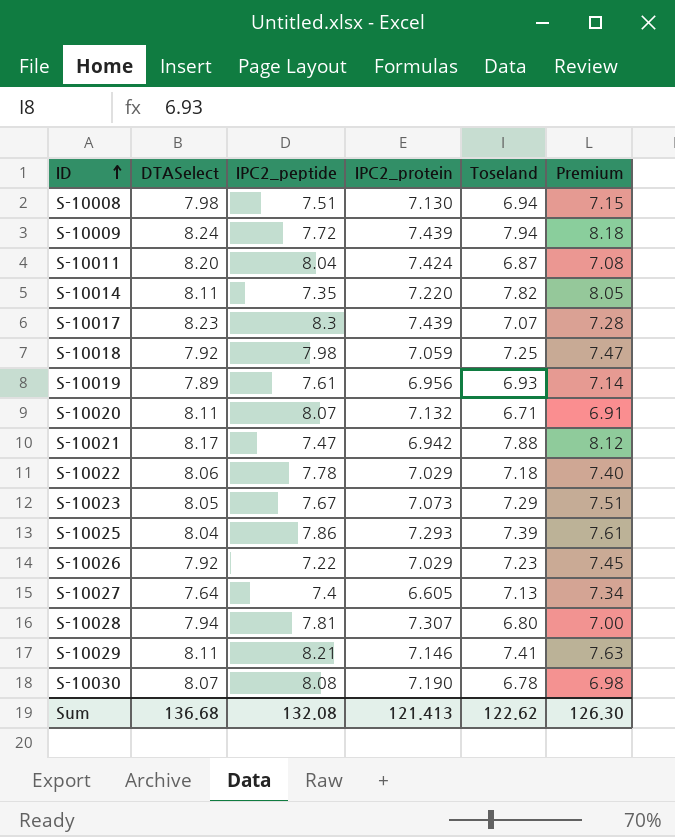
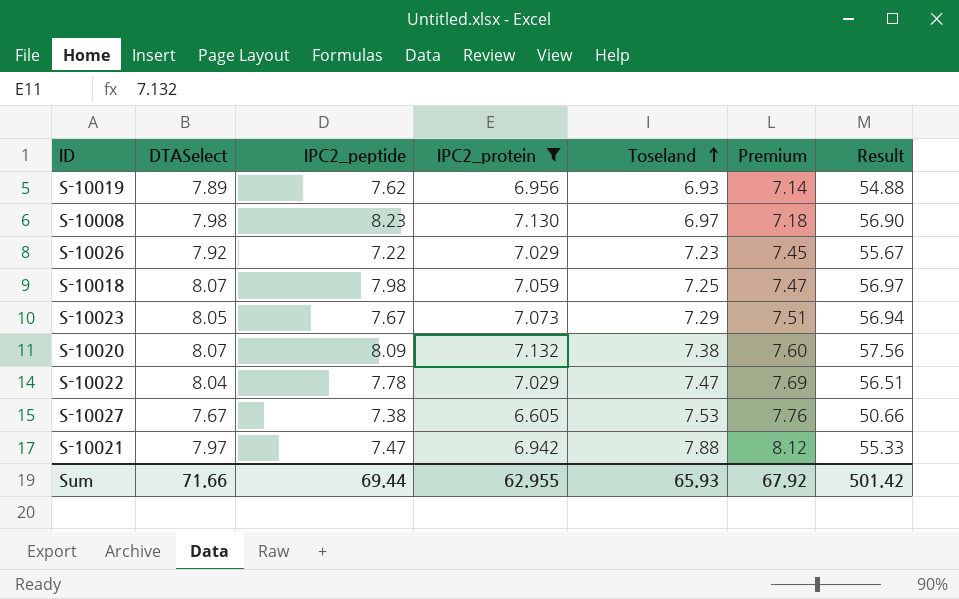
filter: none -> IPC2_protein <= 7.132
row order: ID ascending -> Toseland ascending
column Result | formula: none -> [DTASelect] * [IPC2_protein]
S-10019 | IPC2_peptide: 7.61 -> 7.62
S-10008 | IPC2_peptide: 7.51 -> 8.23
S-10008 | Toseland: 6.94 -> 6.97
S-10008 | Premium: 7.15 -> 7.18
S-10018 | DTASelect: 7.92 -> 8.07
S-10020 | DTASelect: 8.11 -> 8.07
S-10020 | IPC2_peptide: 8.07 -> 8.09
S-10020 | Toseland: 6.71 -> 7.38
S-10020 | Premium: 6.91 -> 7.60
S-10022 | DTASelect: 8.06 -> 8.04
S-10022 | Toseland: 7.18 -> 7.47
S-10022 | Premium: 7.40 -> 7.69
S-10027 | DTASelect: 7.64 -> 7.67
S-10027 | IPC2_peptide: 7.4 -> 7.38
S-10027 | Toseland: 7.13 -> 7.53
S-10027 | Premium: 7.34 -> 7.76
S-10021 | DTASelect: 8.17 -> 7.97
Sum | DTASelect: 136.68 -> 71.66
Sum | IPC2_peptide: 132.08 -> 69.44
Sum | IPC2_protein: 121.413 -> 62.955
Sum | Toseland: 122.62 -> 65.93
Sum | Premium: 126.30 -> 67.92

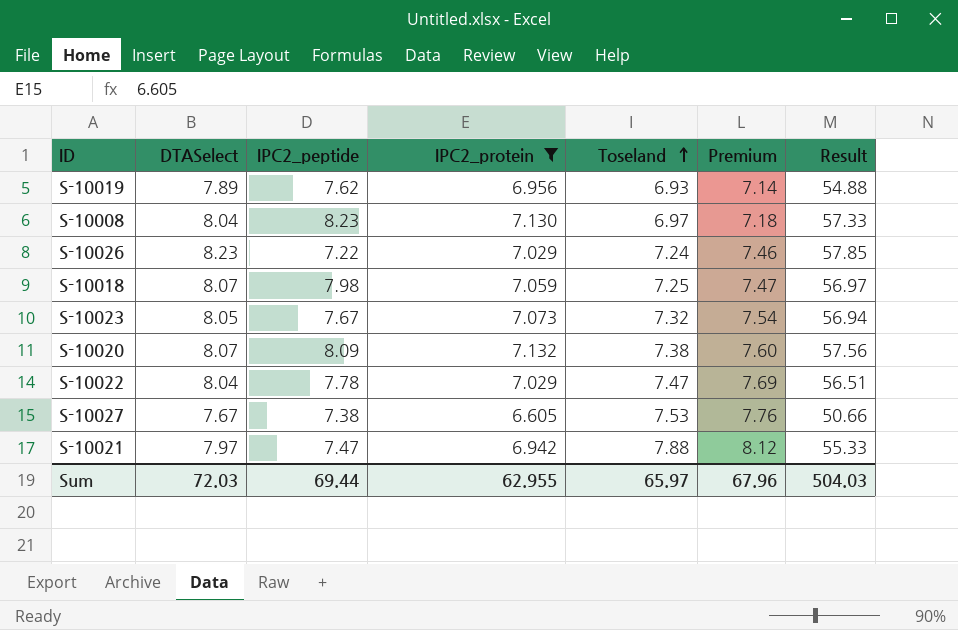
S-10008 | DTASelect: 7.98 -> 8.04
S-10008 | Result: 56.90 -> 57.33
S-10026 | DTASelect: 7.92 -> 8.23
S-10026 | Toseland: 7.23 -> 7.24
S-10026 | Premium: 7.45 -> 7.46
S-10026 | Result: 55.67 -> 57.85
S-10023 | Toseland: 7.29 -> 7.32
S-10023 | Premium: 7.51 -> 7.54
Sum | DTASelect: 71.66 -> 72.03
Sum | Toseland: 65.93 -> 65.97
Sum | Premium: 67.92 -> 67.96
Sum | Result: 501.42 -> 504.03

